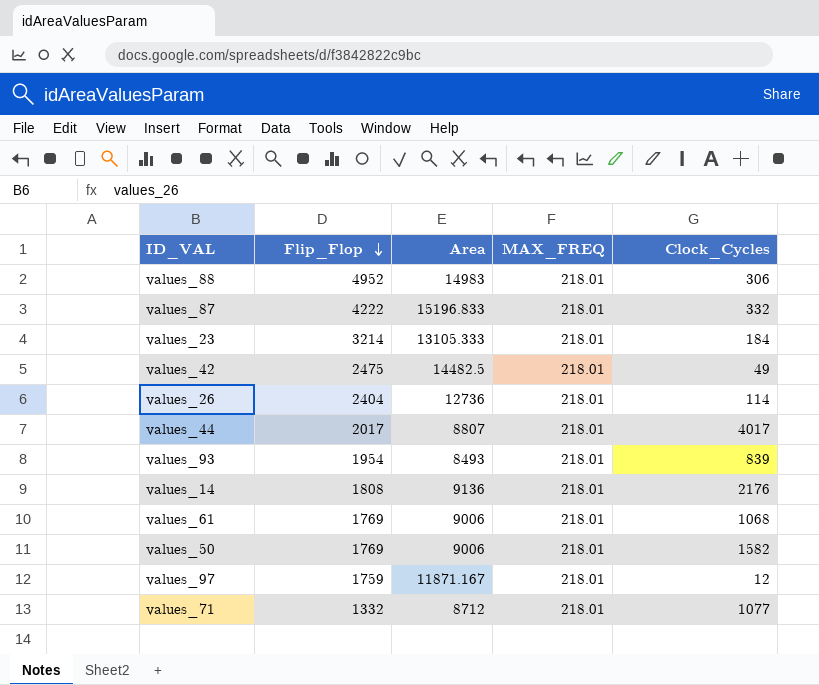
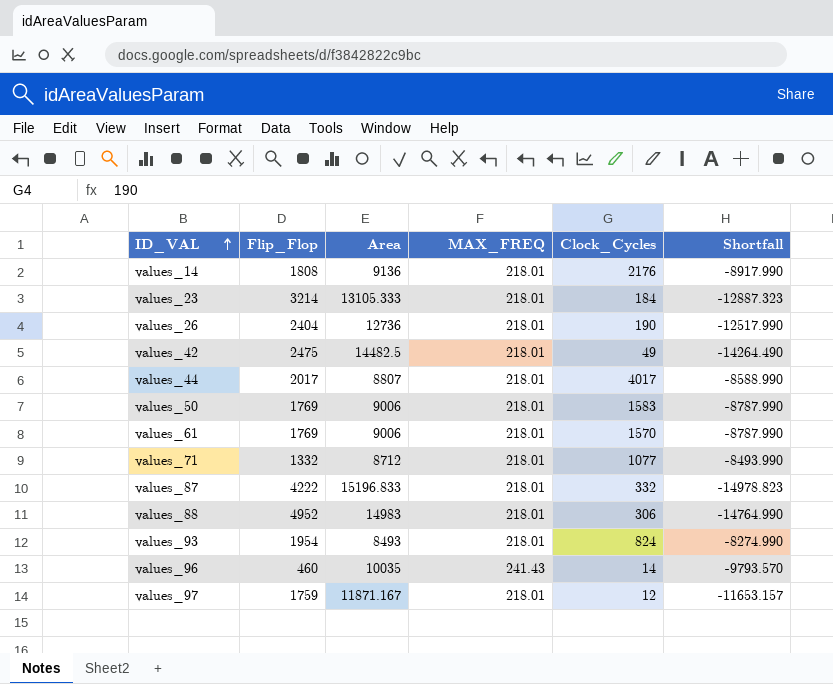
row order: Flip_Flop descending -> ID_VAL ascending
column Shortfall | formula: none -> [MAX_FREQ] - [Area]
values_26 | Clock_Cycles: 114 -> 190
values_50 | Clock_Cycles: 1582 -> 1583
values_61 | Clock_Cycles: 1068 -> 1570
values_93 | Clock_Cycles: 839 -> 824
row values_96: none -> 460 | 10035 | 241.43 | 14 | -9793.570

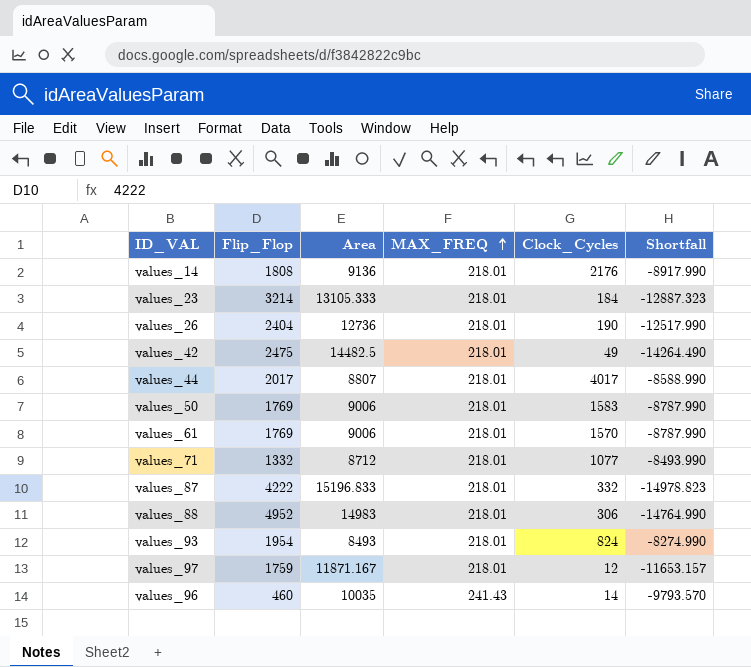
row order: ID_VAL ascending -> MAX_FREQ ascending

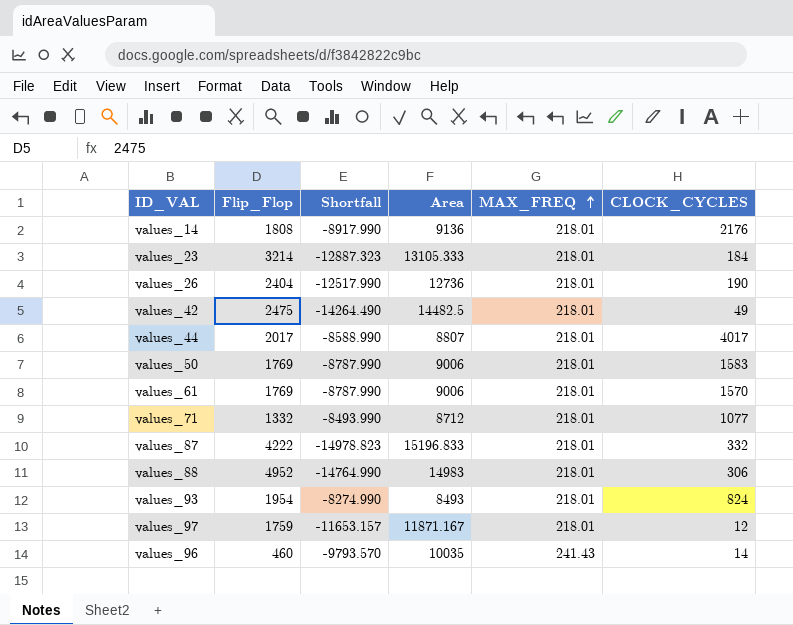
column Shortfall | position: 6 -> 3
column name: Clock_Cycles -> CLOCK_CYCLES

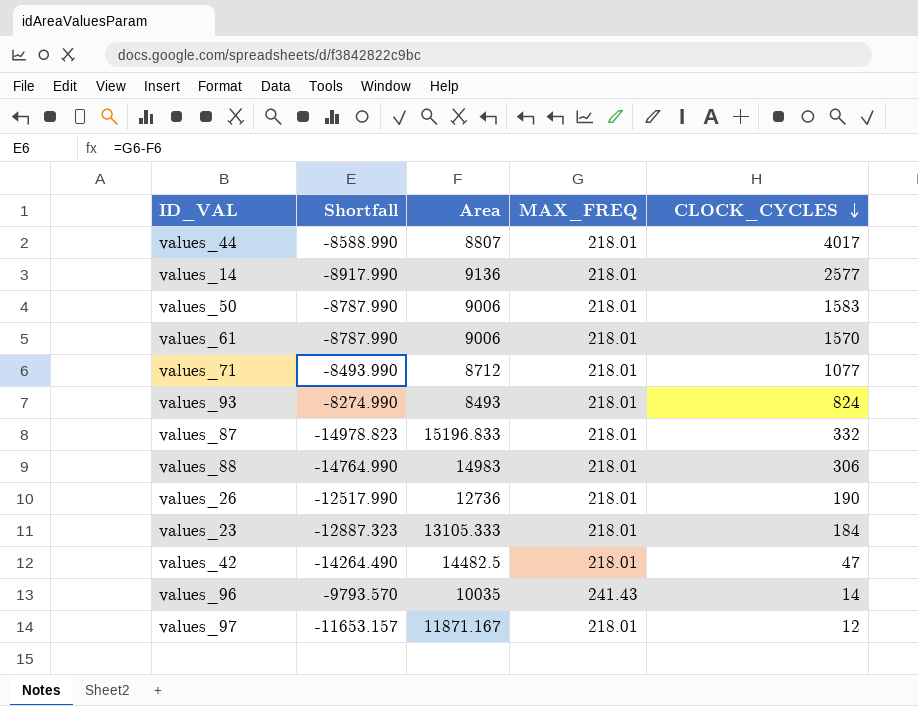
row order: MAX_FREQ ascending -> CLOCK_CYCLES descending
column Flip_Flop | position: 2 -> none
values_14 | CLOCK_CYCLES: 2176 -> 2577
values_42 | CLOCK_CYCLES: 49 -> 47

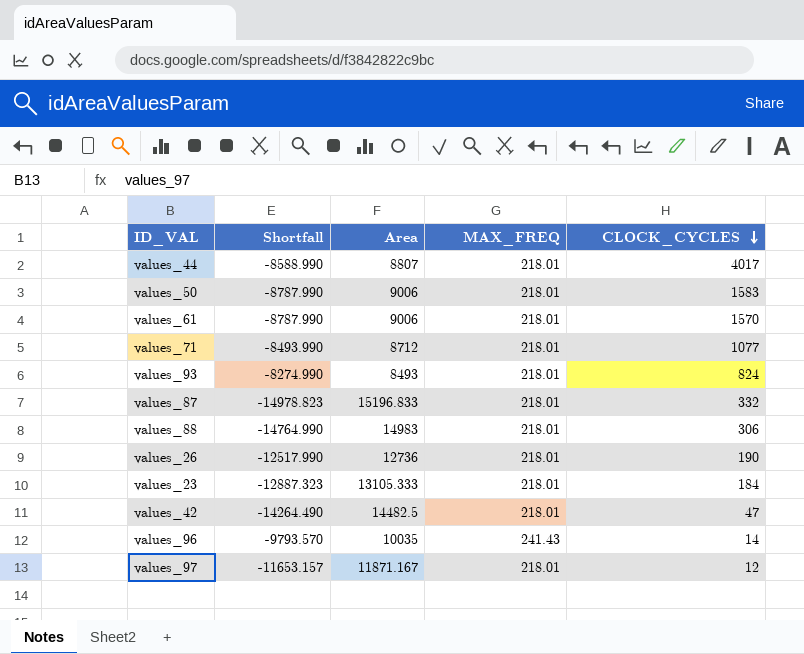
row values_14: -8917.990 | 9136 | 218.01 | 2577 -> none

